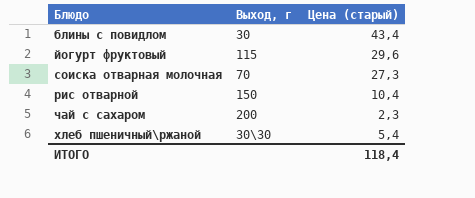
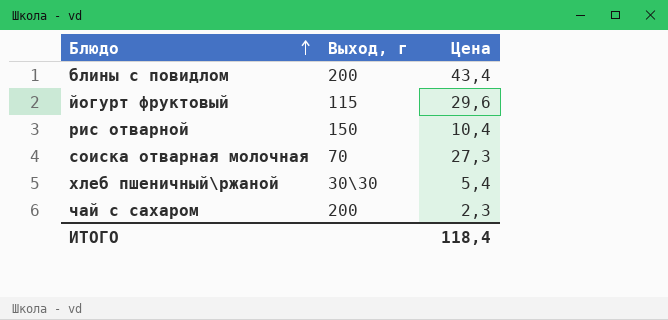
row order: none -> Блюдо ascending
column name: Цена (старый) -> Цена
блины с повидлом | Выход, г: 30 -> 200

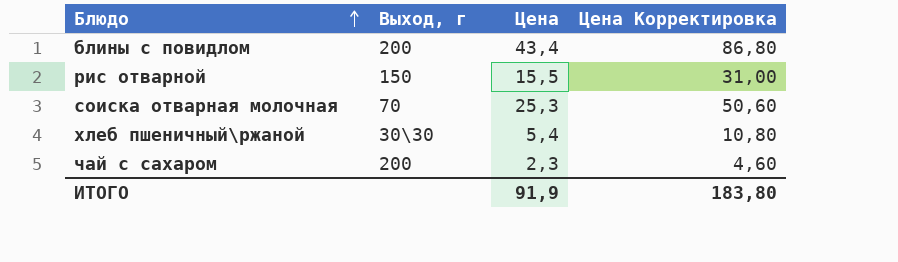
column Цена Корректировка | formula: none -> [Цена] * 2
row йогурт фруктовый: 115 | 29,6 -> none
рис отварной | Цена: 10,4 -> 15,5
соиска отварная молочная | Цена: 27,3 -> 25,3
ИТОГО | Цена: 118,4 -> 91,9

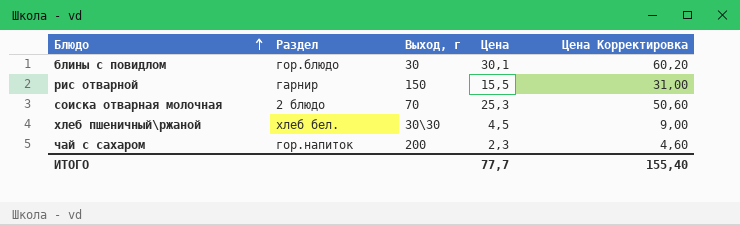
column Раздел | position: none -> 2
блины с повидлом | Выход, г: 200 -> 30
блины с повидлом | Цена: 43,4 -> 30,1
блины с повидлом | Цена Корректировка: 86,80 -> 60,20
хлеб пшеничный\ржаной | Цена: 5,4 -> 4,5
хлеб пшеничный\ржаной | Цена Корректировка: 10,80 -> 9,00
ИТОГО | Цена: 91,9 -> 77,7
ИТОГО | Цена Корректировка: 183,80 -> 155,40

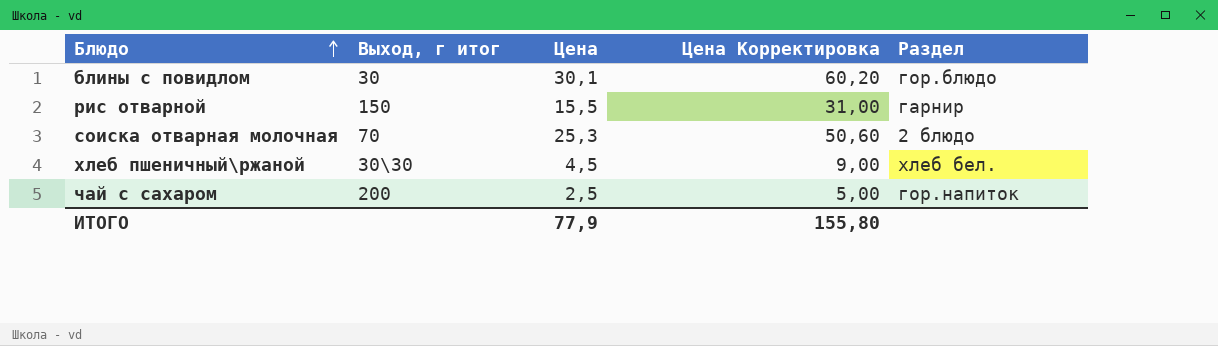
column name: Выход, г -> Выход, г итог
column Раздел | position: 2 -> 5
чай с сахаром | Цена: 2,3 -> 2,5
чай с сахаром | Цена Корректировка: 4,60 -> 5,00
ИТОГО | Цена: 77,7 -> 77,9
ИТОГО | Цена Корректировка: 155,40 -> 155,80

